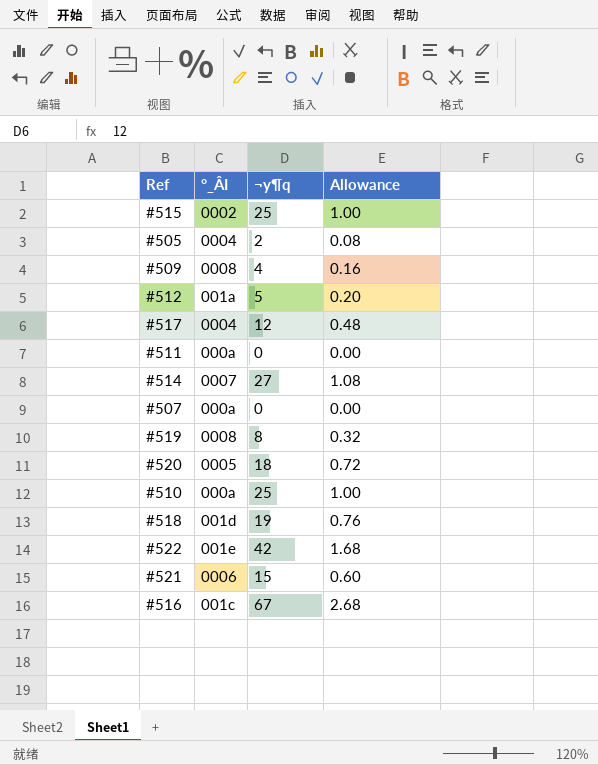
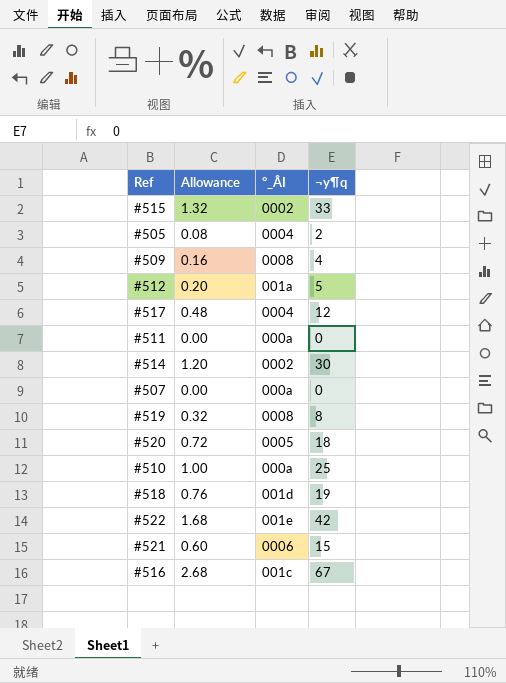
column Allowance | position: 4 -> 2
#515 | Allowance: 1.00 -> 1.32
#515 | ¬y¶q: 25 -> 33
#514 | Allowance: 1.08 -> 1.20
#514 | °_ÂI: 0007 -> 0002
#514 | ¬y¶q: 27 -> 30

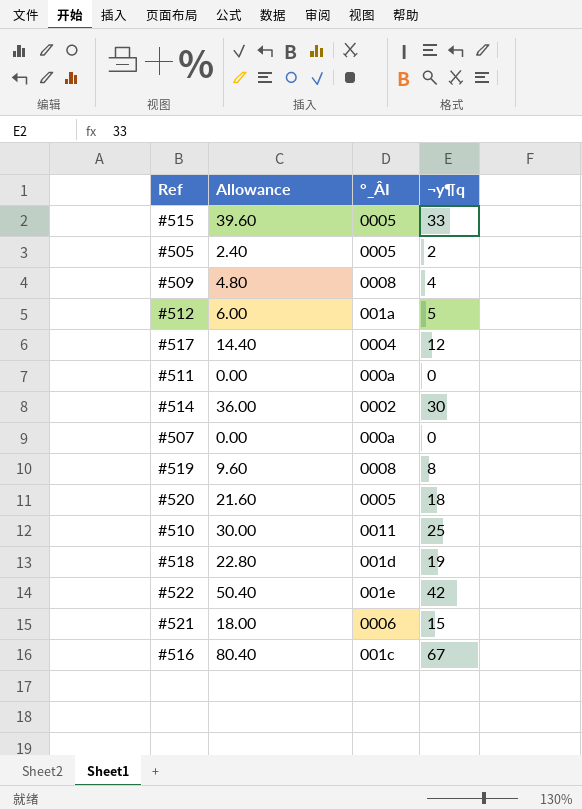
column Allowance | formula: [¬y¶q] * 0.04 -> [¬y¶q] * 1.2
#515 | °_ÂI: 0002 -> 0005
#505 | °_ÂI: 0004 -> 0005
#510 | °_ÂI: 000a -> 0011

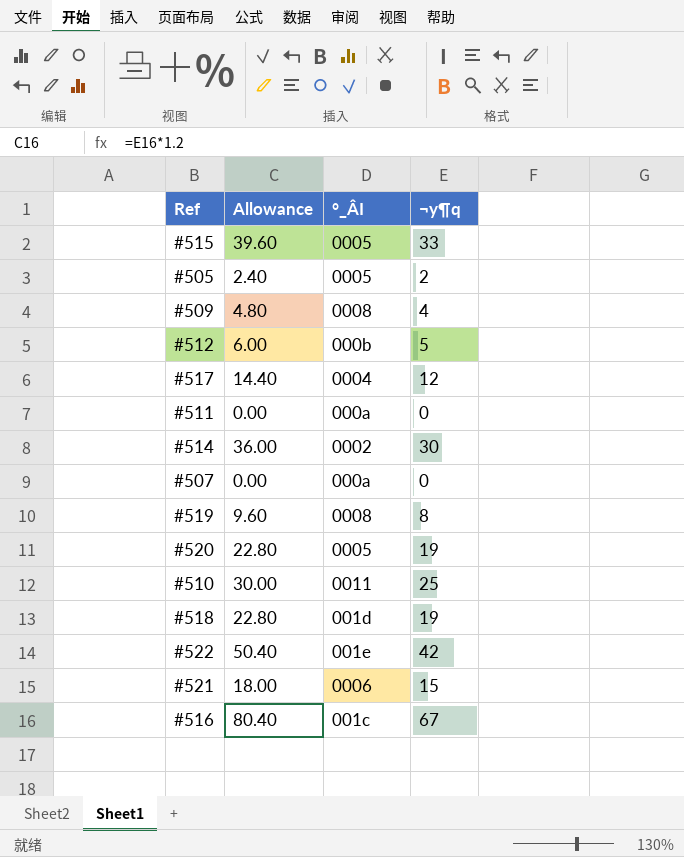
#512 | °_ÂI: 001a -> 000b
#520 | Allowance: 21.60 -> 22.80
#520 | ¬y¶q: 18 -> 19

